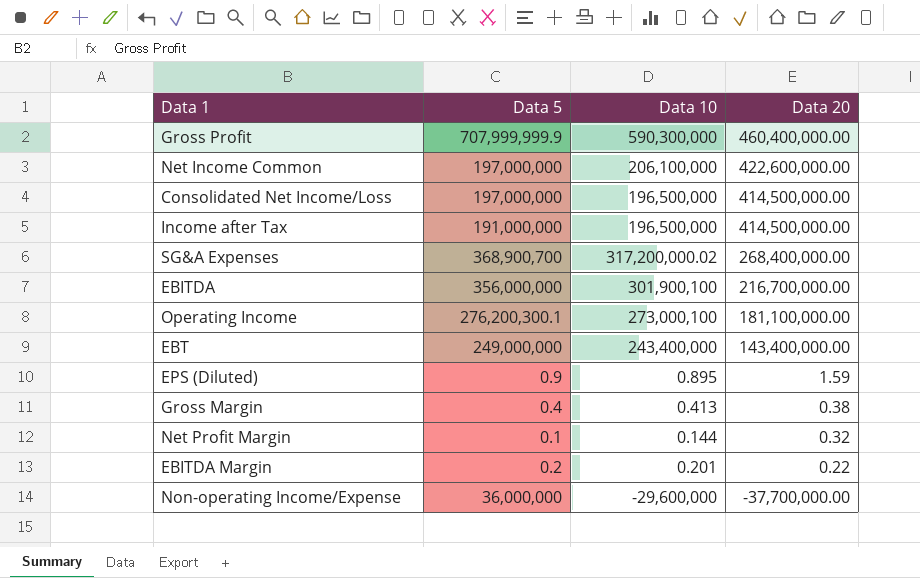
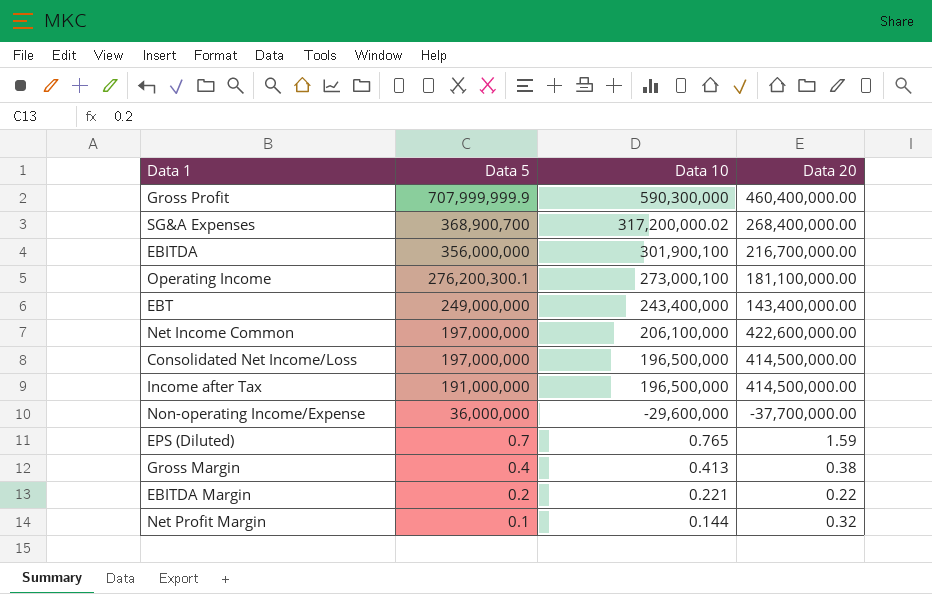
row order: Data 20 descending -> Data 5 descending
EPS (Diluted) | Data 5: 0.9 -> 0.7
EPS (Diluted) | Data 10: 0.895 -> 0.765
EBITDA Margin | Data 10: 0.201 -> 0.221

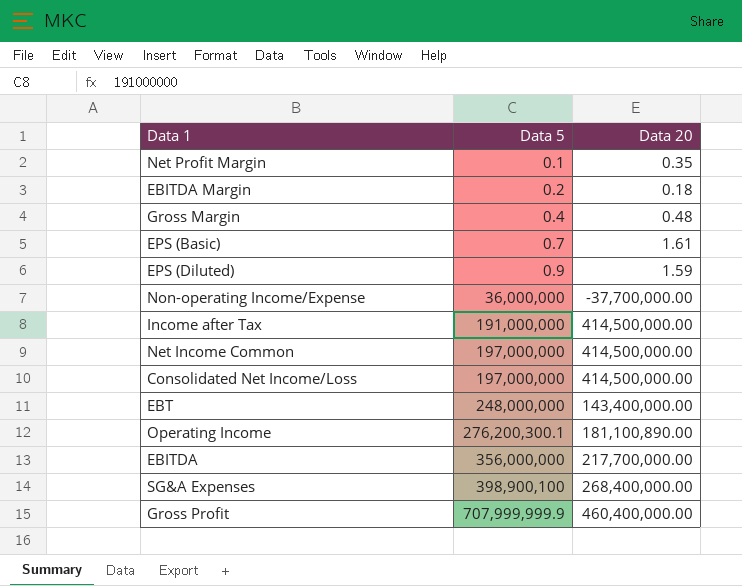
row order: Data 5 descending -> Data 5 ascending
column Data 10 | position: 3 -> none
Net Profit Margin | Data 20: 0.32 -> 0.35
EBITDA Margin | Data 20: 0.22 -> 0.18
Gross Margin | Data 20: 0.38 -> 0.48
row EPS (Basic): none -> 0.7 | 1.61
EPS (Diluted) | Data 5: 0.7 -> 0.9
Net Income Common | Data 20: 422,600,000.00 -> 414,500,000.00
EBT | Data 5: 249,000,000 -> 248,000,000
Operating Income | Data 20: 181,100,000.00 -> 181,100,890.00
EBITDA | Data 20: 216,700,000.00 -> 217,700,000.00
SG&A Expenses | Data 5: 368,900,700 -> 398,900,100

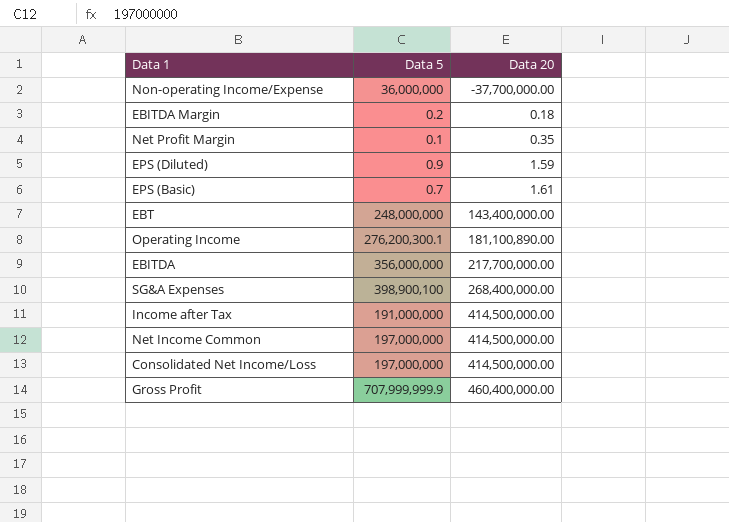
row order: Data 5 ascending -> Data 20 ascending
row Gross Margin: 0.4 | 0.48 -> none

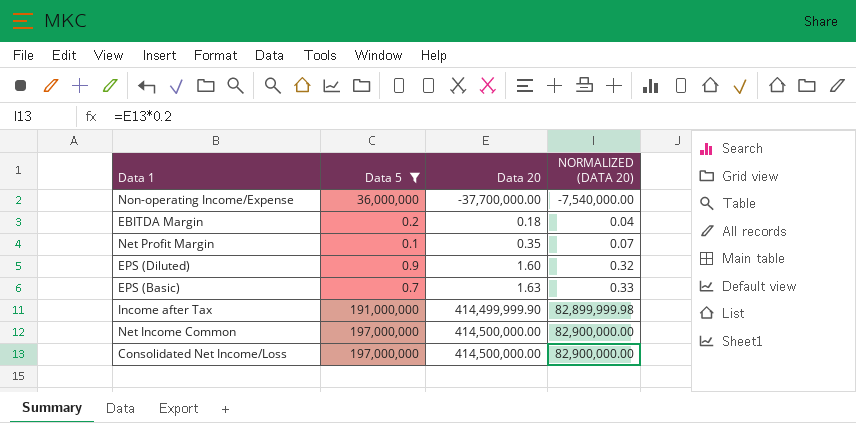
filter: none -> Data 5 <= 197,000,000
column NORMALIZED (DATA 20) | formula: none -> [Data 20] * 0.2
EPS (Diluted) | Data 20: 1.59 -> 1.60
EPS (Basic) | Data 20: 1.61 -> 1.63
Income after Tax | Data 20: 414,500,000.00 -> 414,499,999.90

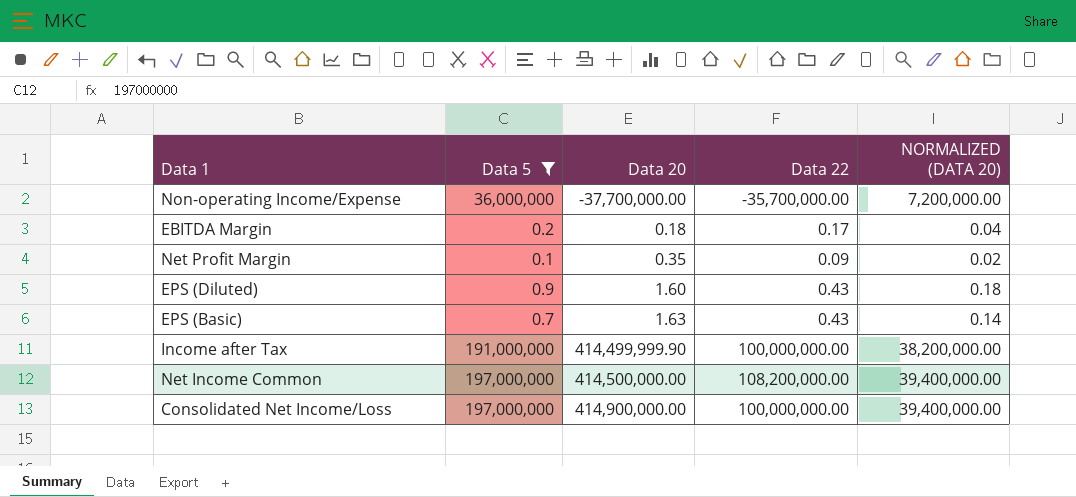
column Data 22 | position: none -> 4
column NORMALIZED (DATA 20) | formula: [Data 20] * 0.2 -> [Data 5] * 0.2
Consolidated Net Income/Loss | Data 20: 414,500,000.00 -> 414,900,000.00

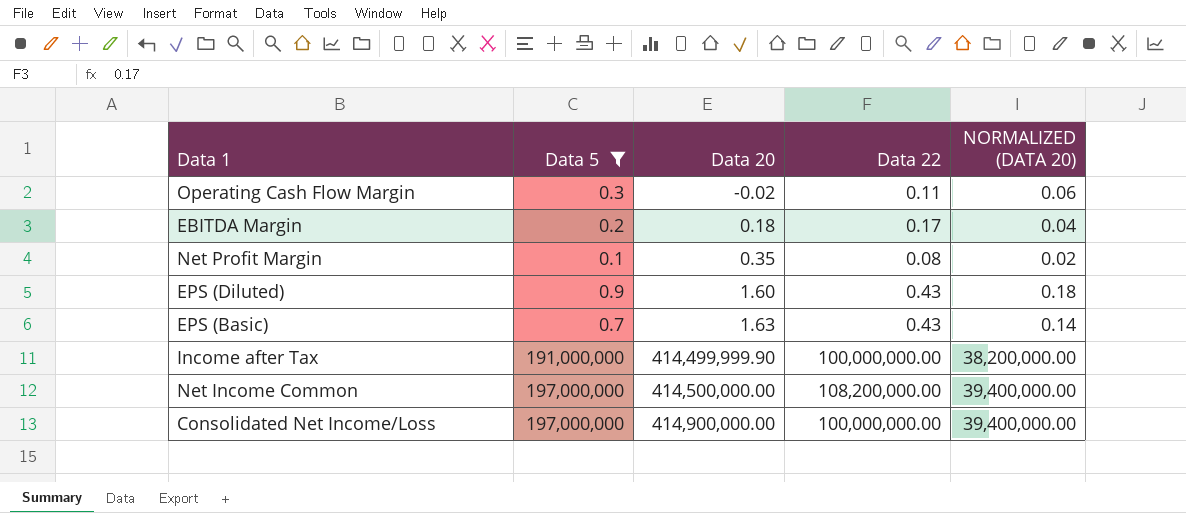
row Non-operating Income/Expense: 36,000,000 | -37,700,000.00 | -35,700,000.00 | 7,200,000.00 -> none
row Operating Cash Flow Margin: none -> 0.3 | -0.02 | 0.11 | 0.06
Net Profit Margin | Data 22: 0.09 -> 0.08

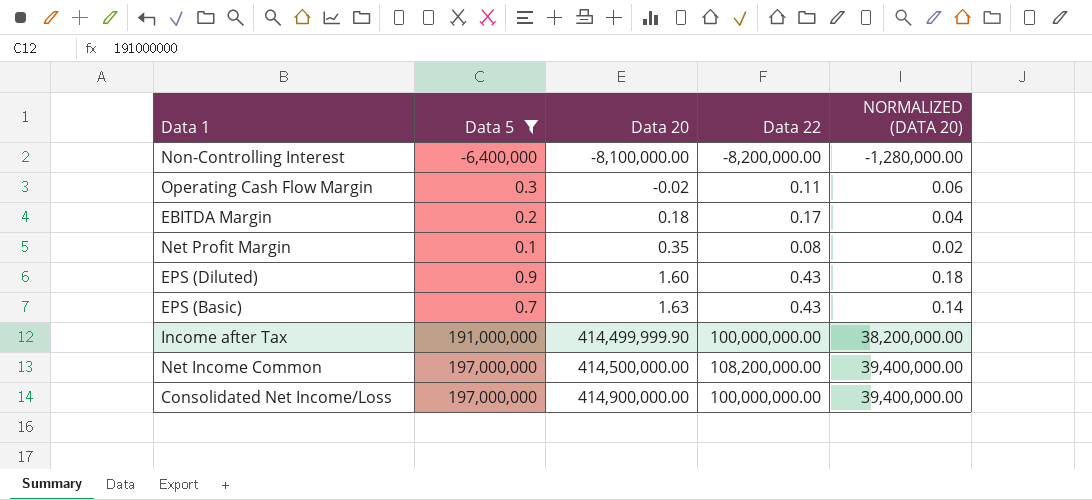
row Non-Controlling Interest: none -> -6,400,000 | -8,100,000.00 | -8,200,000.00 | -1,280,000.00

